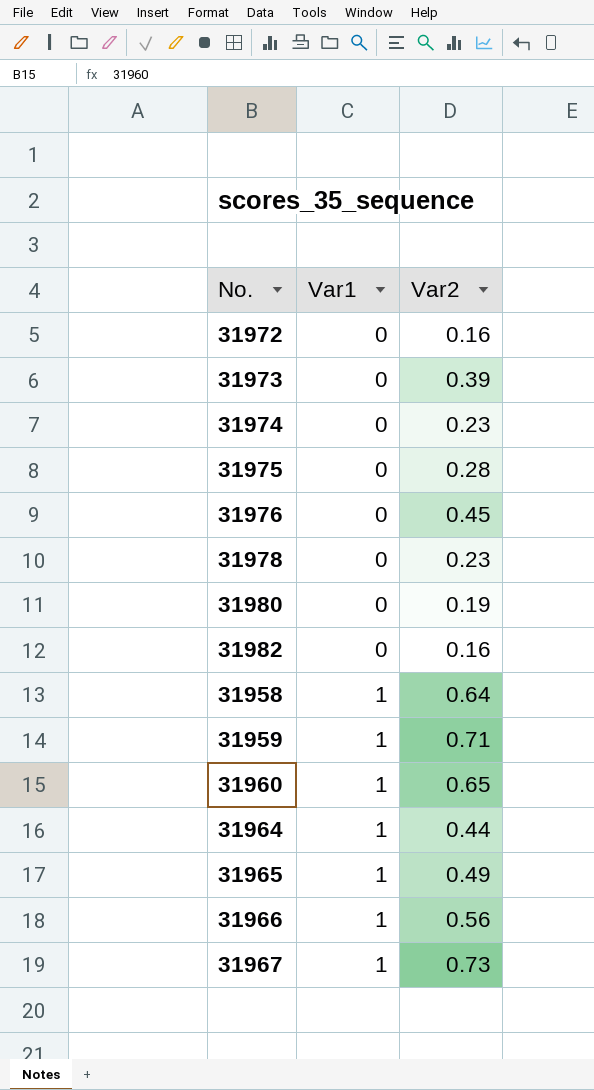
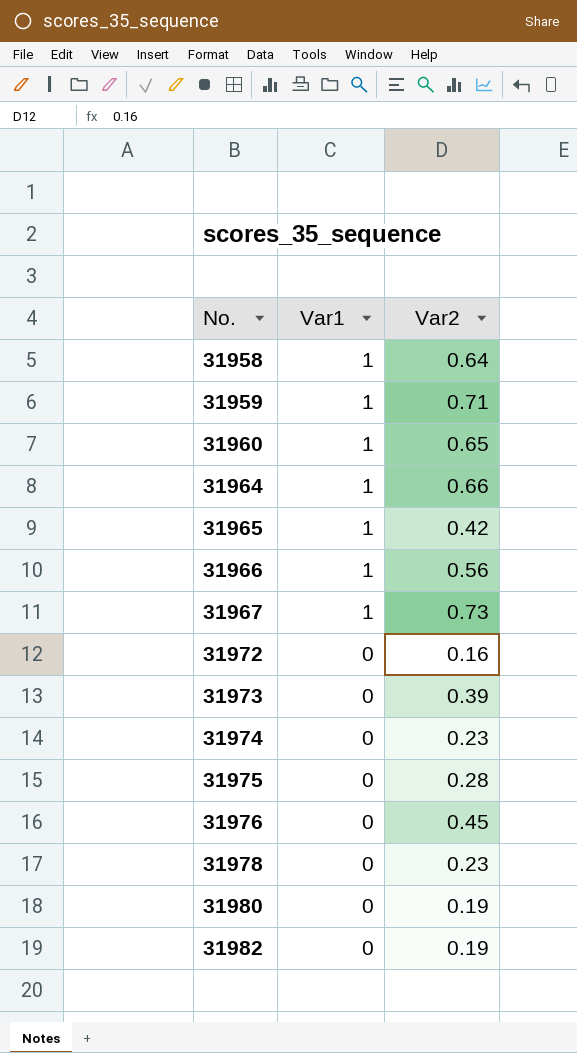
row order: Var1 ascending -> No. ascending
31964 | Var2: 0.44 -> 0.66
31965 | Var2: 0.49 -> 0.42
31982 | Var2: 0.16 -> 0.19

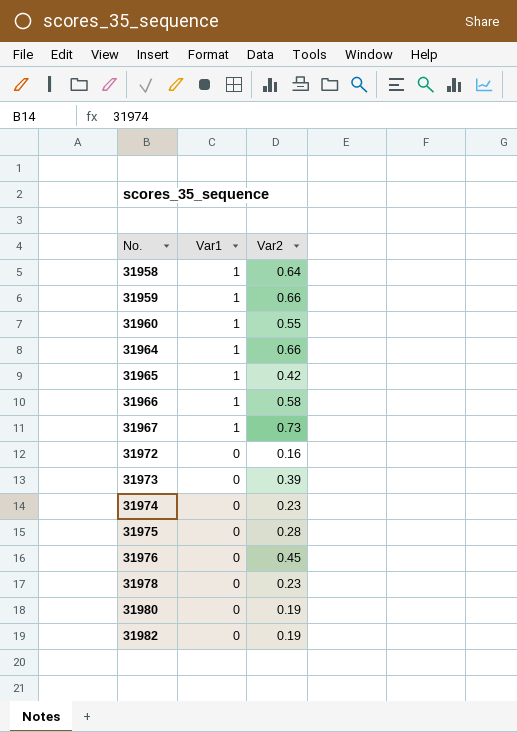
31959 | Var2: 0.71 -> 0.66
31960 | Var2: 0.65 -> 0.55
31966 | Var2: 0.56 -> 0.58

